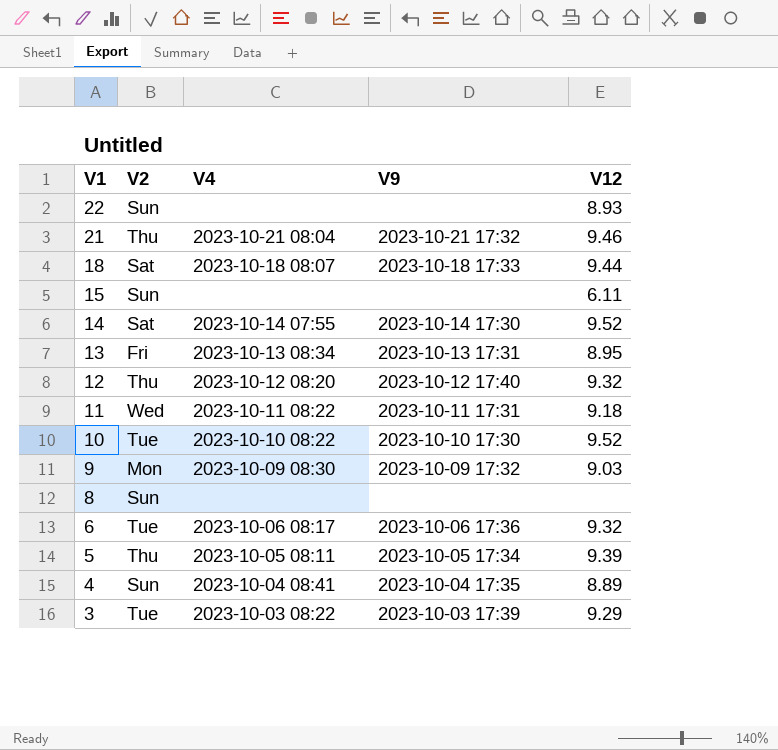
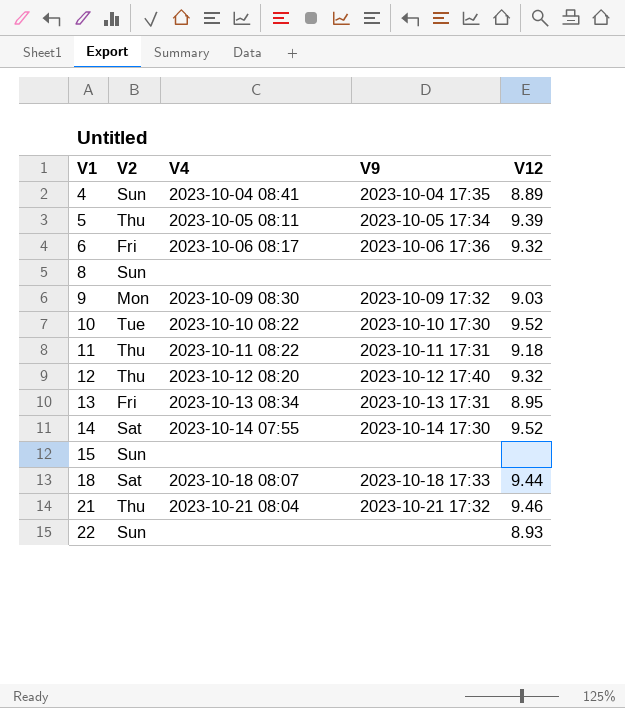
row order: V1 descending -> V1 ascending
row 3: Tue | 2023-10-03 08:22 | 2023-10-03 17:39 | 9.29 -> none
6 | V2: Tue -> Fri
11 | V2: Wed -> Thu
15 | V12: 6.11 -> none

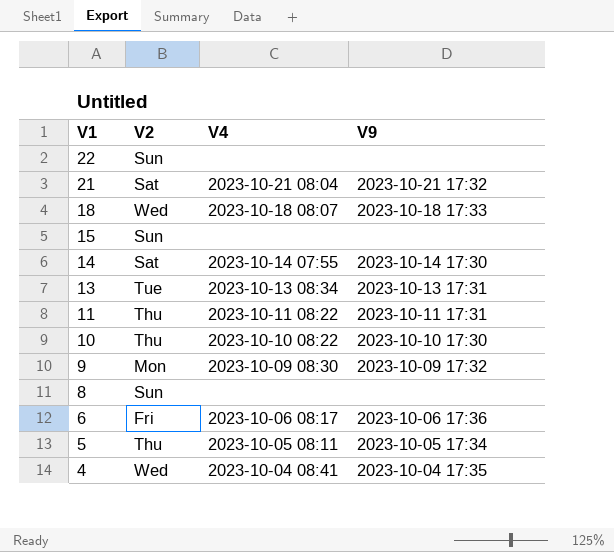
row order: V1 ascending -> V1 descending
column V12 | position: 5 -> none
row 12: Thu | 2023-10-12 08:20 | 2023-10-12 17:40 | 9.32 -> none
21 | V2: Thu -> Sat
18 | V2: Sat -> Wed
13 | V2: Fri -> Tue
10 | V2: Tue -> Thu
4 | V2: Sun -> Wed

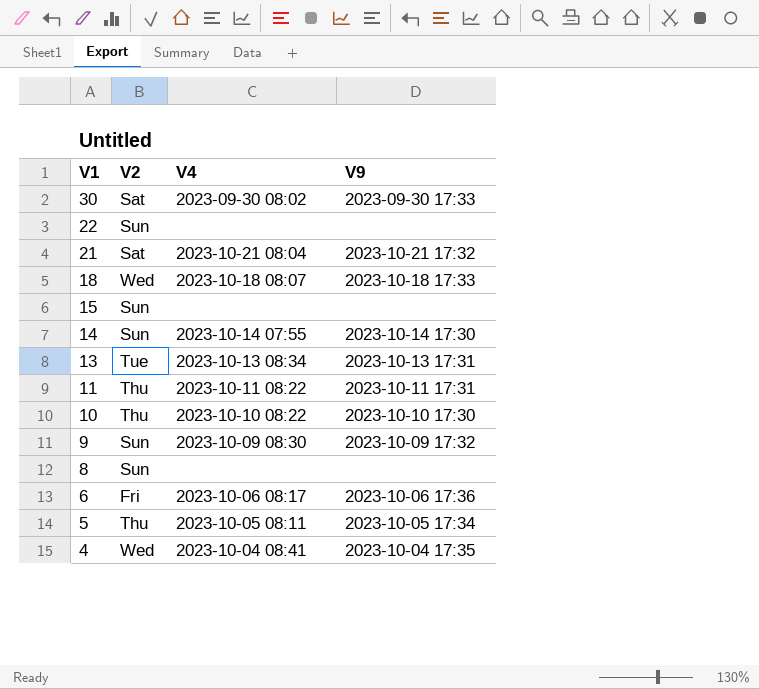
row 30: none -> Sat | 2023-09-30 08:02 | 2023-09-30 17:33
14 | V2: Sat -> Sun
9 | V2: Mon -> Sun

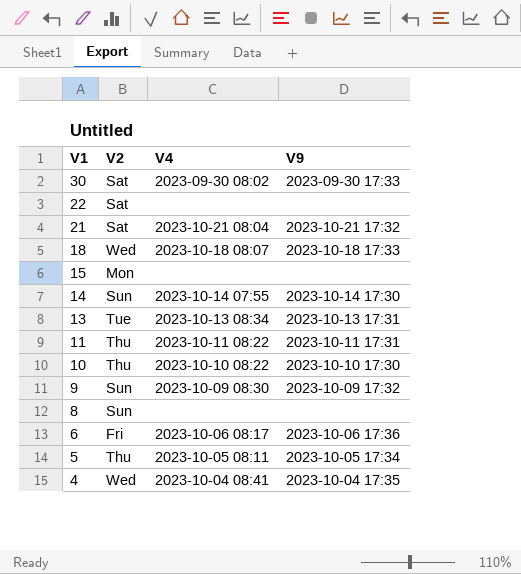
22 | V2: Sun -> Sat
15 | V2: Sun -> Mon

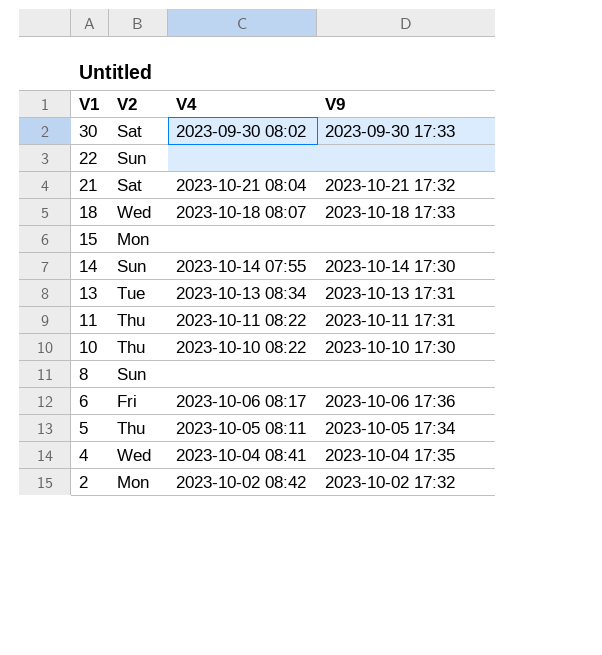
row 9: Sun | 2023-10-09 08:30 | 2023-10-09 17:32 -> none
22 | V2: Sat -> Sun
row 2: none -> Mon | 2023-10-02 08:42 | 2023-10-02 17:32

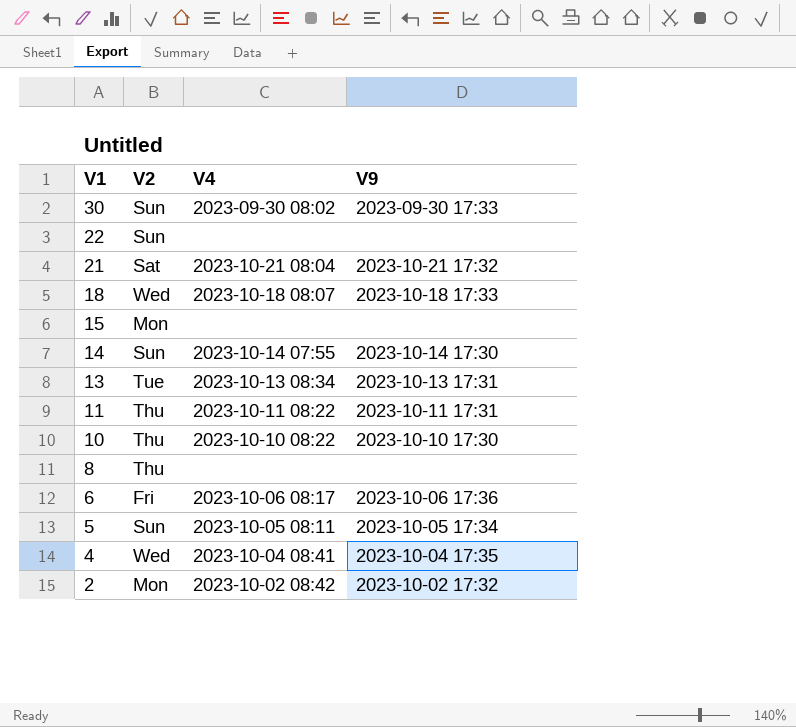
30 | V2: Sat -> Sun
8 | V2: Sun -> Thu
5 | V2: Thu -> Sun

